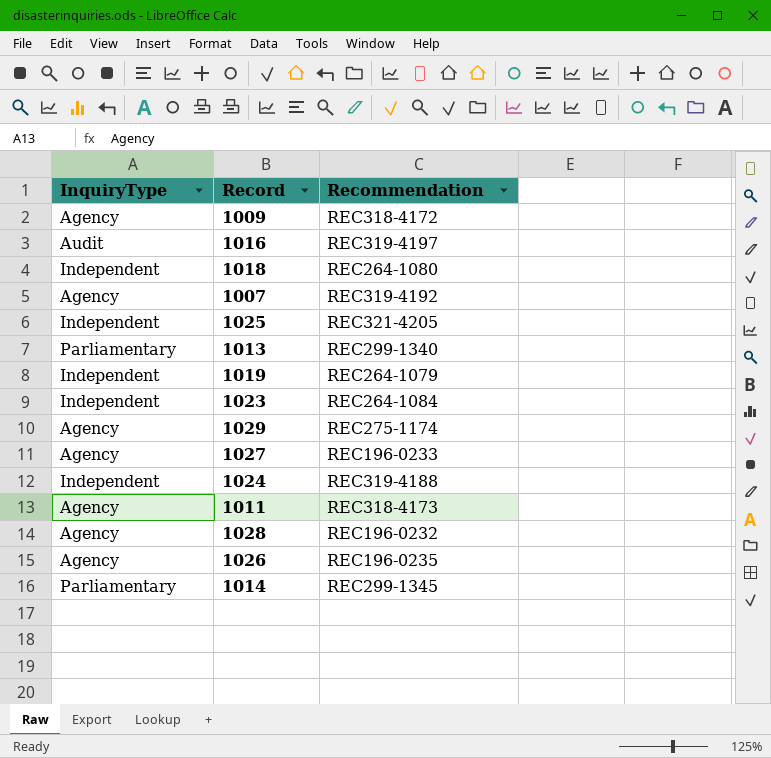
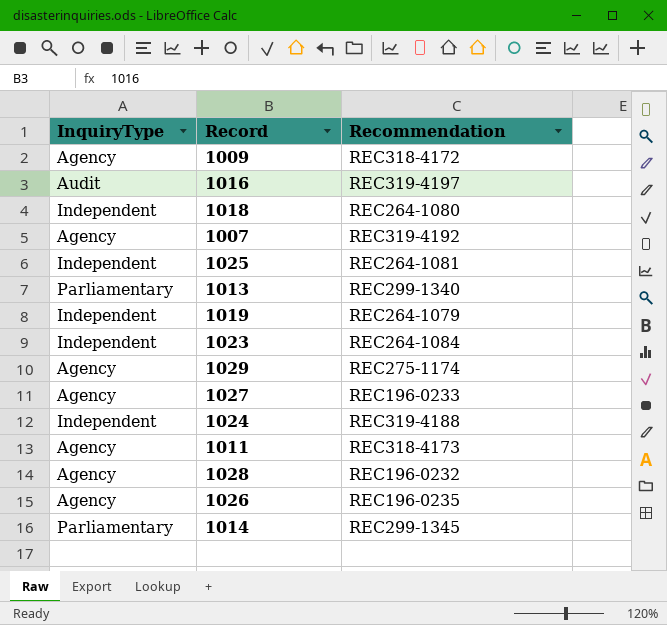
1025 | Recommendation: REC321-4205 -> REC264-1081

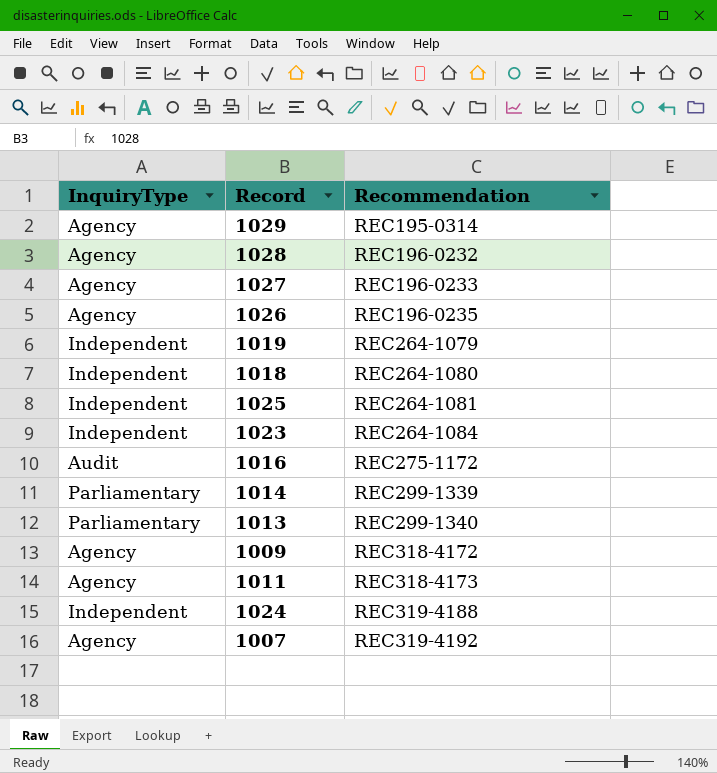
row order: none -> Recommendation ascending
1029 | Recommendation: REC275-1174 -> REC195-0314
1016 | Recommendation: REC319-4197 -> REC275-1172
1014 | Recommendation: REC299-1345 -> REC299-1339

